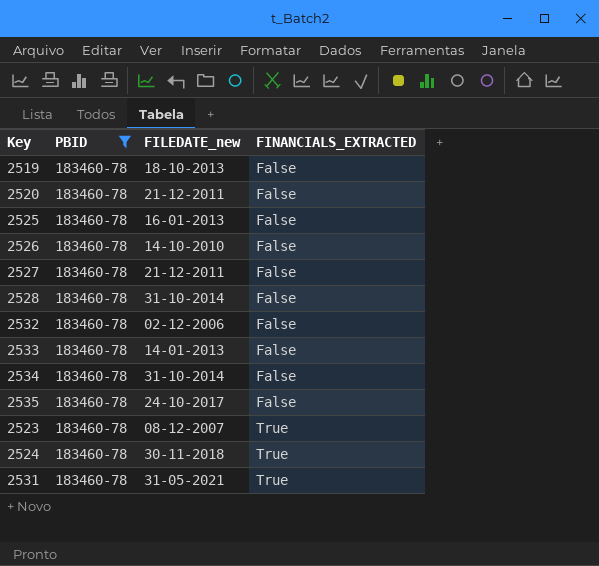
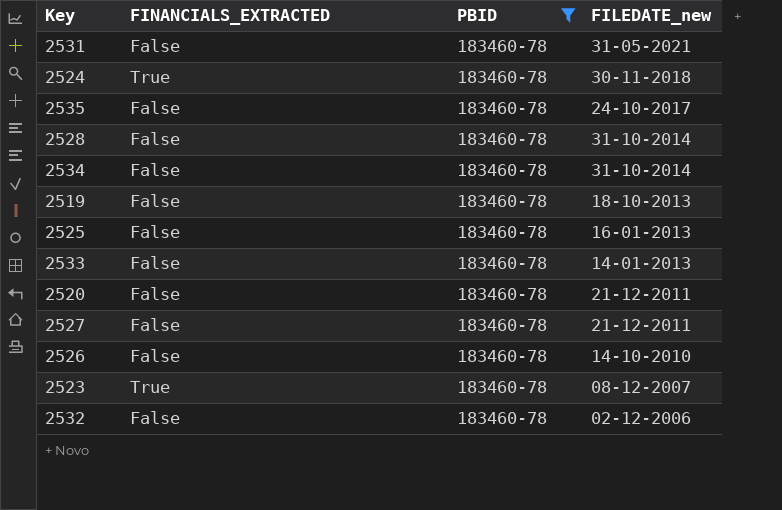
row order: FINANCIALS_EXTRACTED ascending -> FILEDATE_new descending
column FINANCIALS_EXTRACTED | position: 4 -> 2
2531 | FINANCIALS_EXTRACTED: True -> False

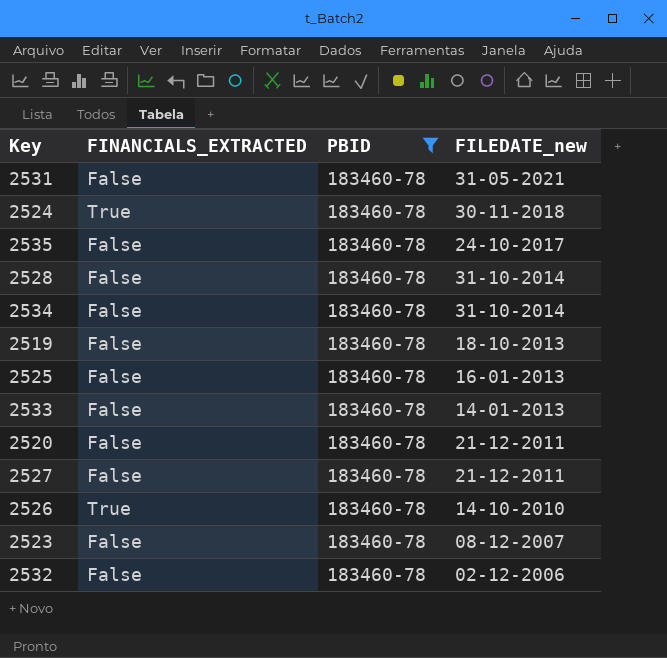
2526 | FINANCIALS_EXTRACTED: False -> True
2523 | FINANCIALS_EXTRACTED: True -> False

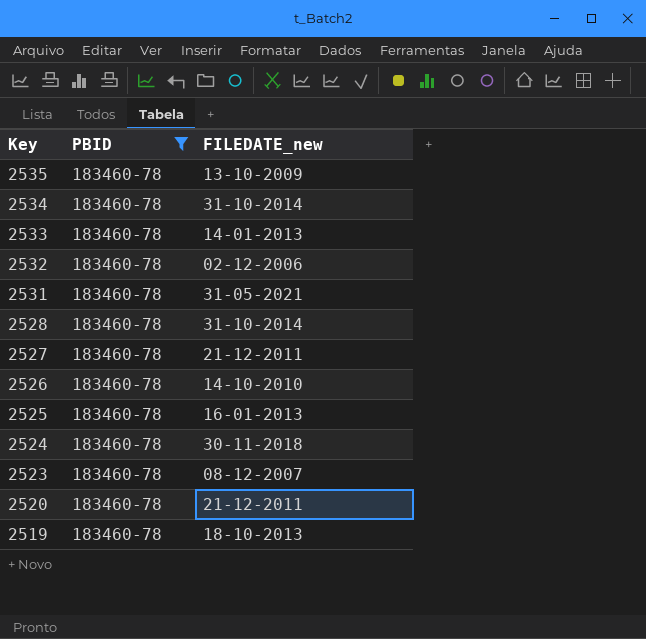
row order: FILEDATE_new descending -> Key descending
column FINANCIALS_EXTRACTED | position: 2 -> none
2535 | FILEDATE_new: 24-10-2017 -> 13-10-2009

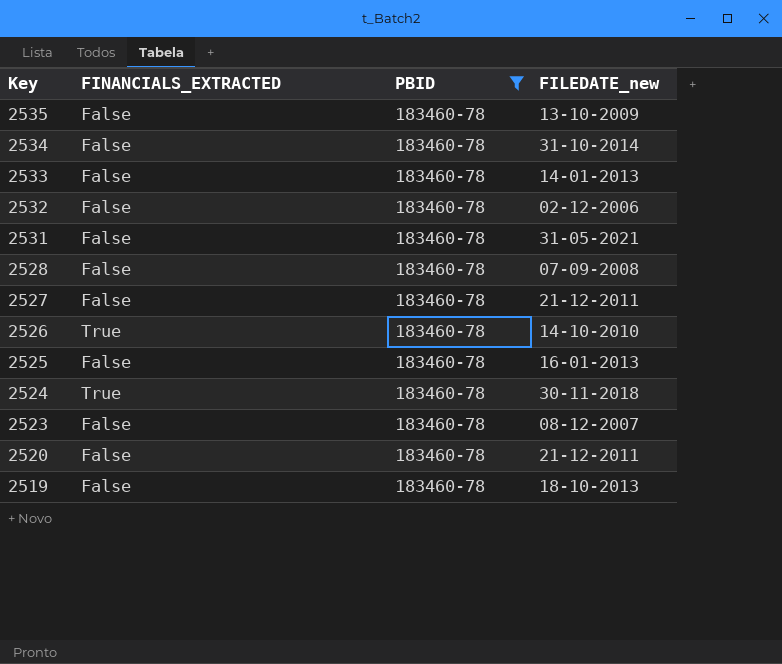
column FINANCIALS_EXTRACTED | position: none -> 2
2528 | FILEDATE_new: 31-10-2014 -> 07-09-2008

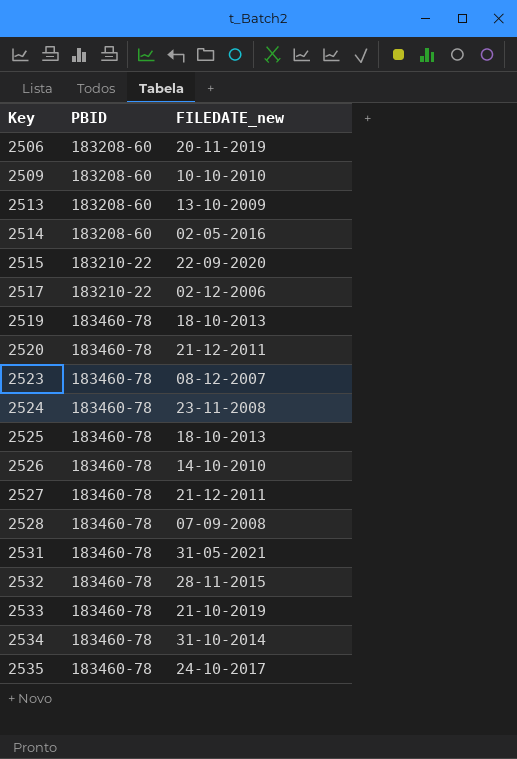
filter: PBID = 183460-78 -> none
row order: Key descending -> Key ascending
column FINANCIALS_EXTRACTED | position: 2 -> none
2524 | FILEDATE_new: 30-11-2018 -> 23-11-2008
2525 | FILEDATE_new: 16-01-2013 -> 18-10-2013
2532 | FILEDATE_new: 02-12-2006 -> 28-11-2015
2533 | FILEDATE_new: 14-01-2013 -> 21-10-2019
2535 | FILEDATE_new: 13-10-2009 -> 24-10-2017

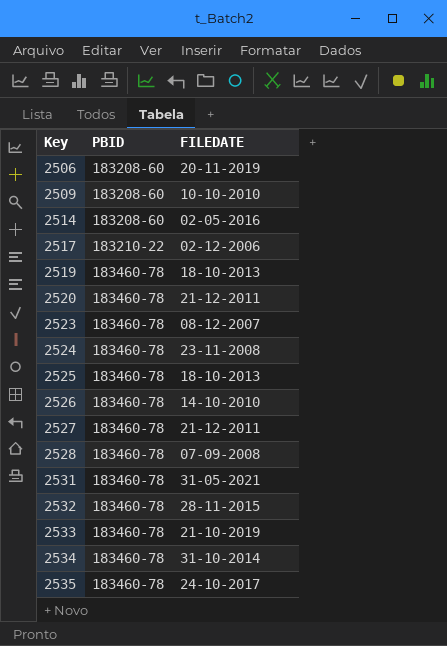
column name: FILEDATE_new -> FILEDATE
row 2513: 183208-60 | 13-10-2009 -> none
row 2515: 183210-22 | 22-09-2020 -> none

